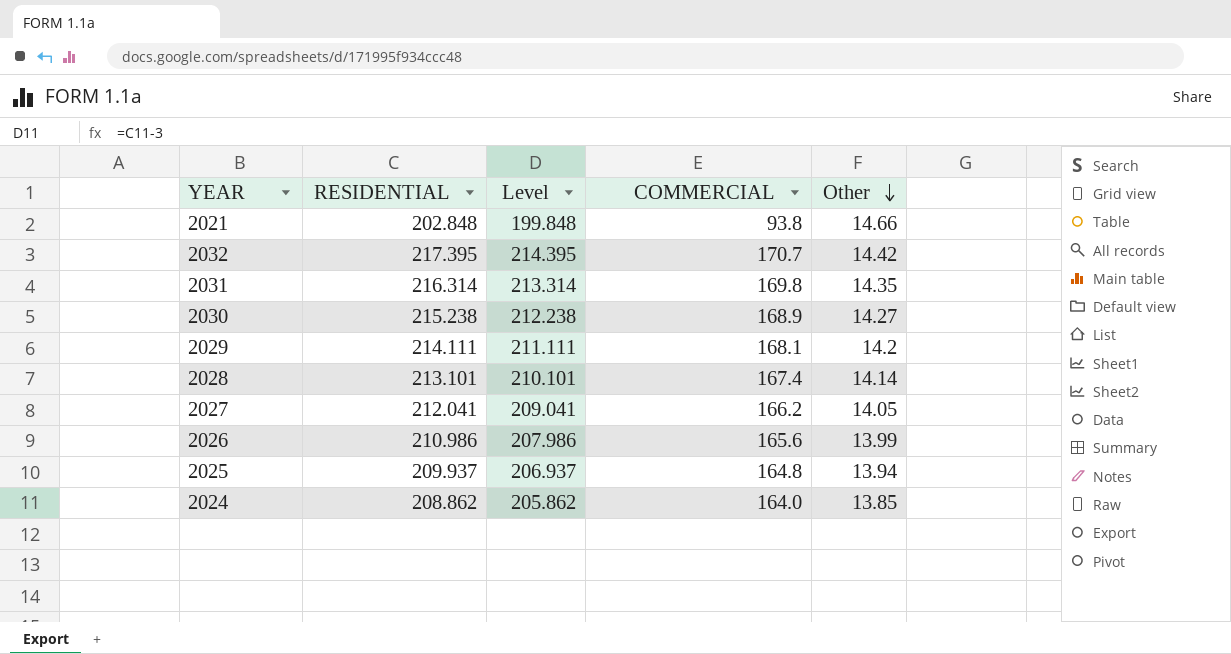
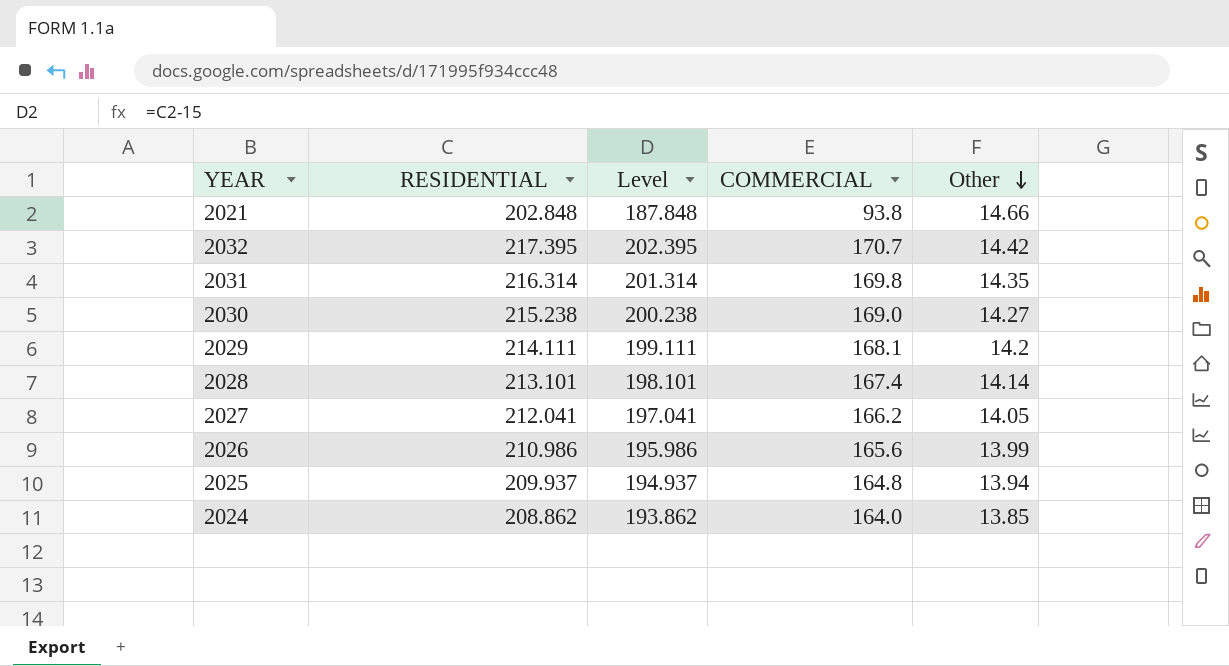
column Level | formula: [RESIDENTIAL] - 3 -> [RESIDENTIAL] - 15
2030 | COMMERCIAL: 168.9 -> 169.0

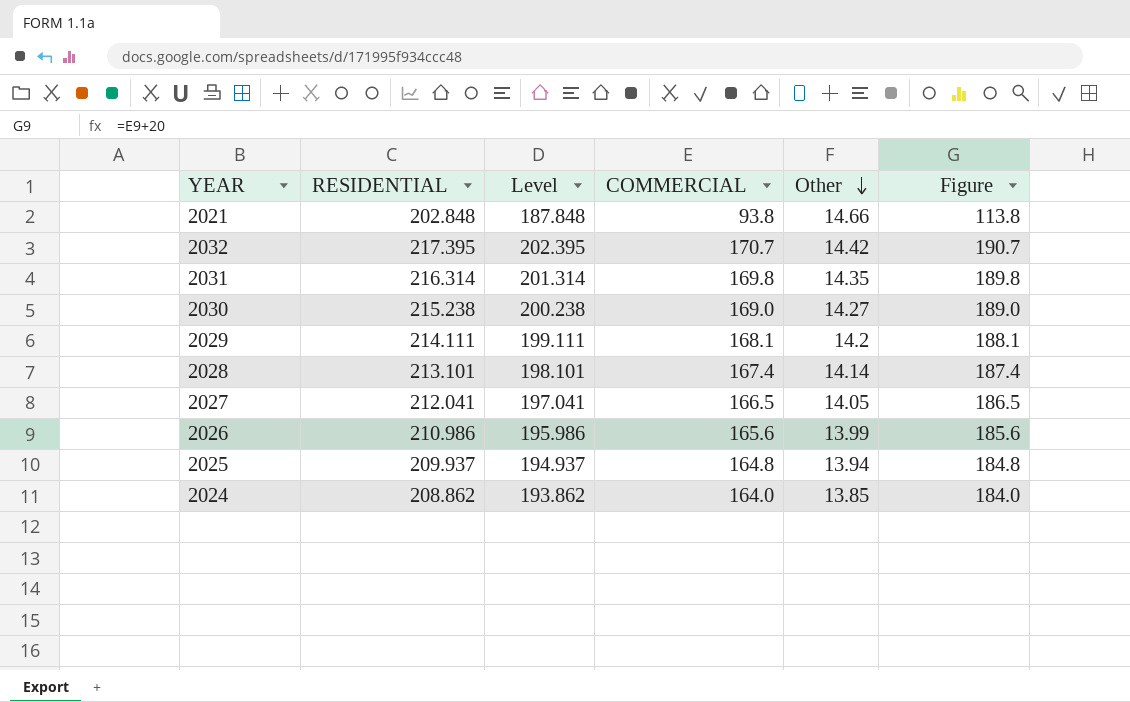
column Figure | formula: none -> [COMMERCIAL] + 20
2027 | COMMERCIAL: 166.2 -> 166.5

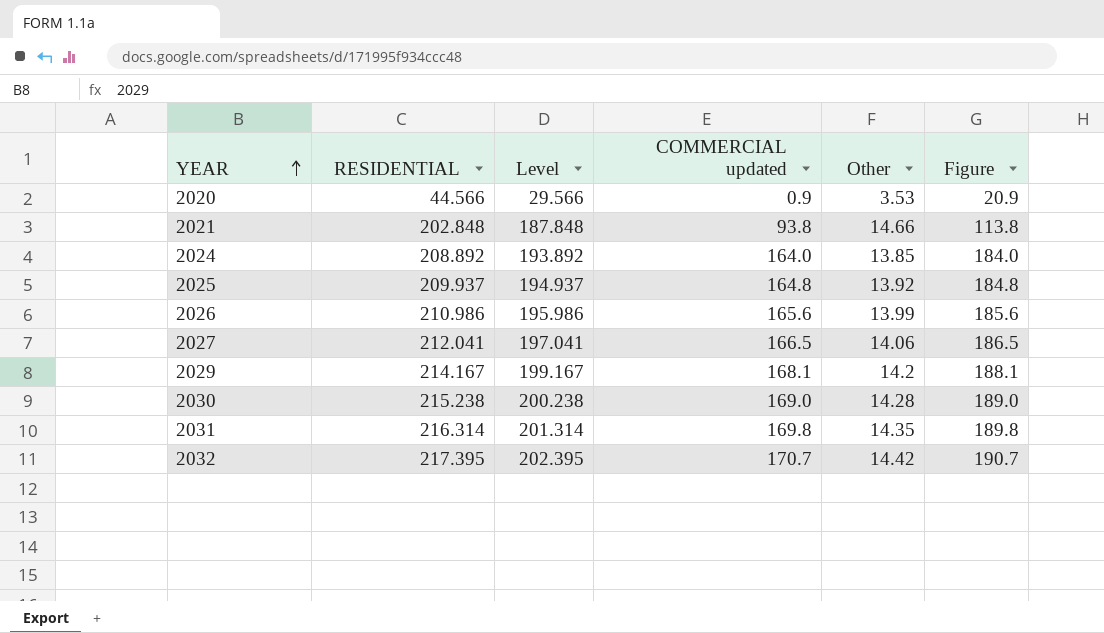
row order: Other descending -> YEAR ascending
column name: COMMERCIAL -> COMMERCIAL updated
row 2028: 213.101 | 198.101 | 167.4 | 14.14 | 187.4 -> none
row 2020: none -> 44.566 | 29.566 | 0.9 | 3.53 | 20.9
2024 | RESIDENTIAL: 208.862 -> 208.892
2024 | Level: 193.862 -> 193.892
2025 | Other: 13.94 -> 13.92
2027 | Other: 14.05 -> 14.06
2029 | RESIDENTIAL: 214.111 -> 214.167
2029 | Level: 199.111 -> 199.167
2030 | Other: 14.27 -> 14.28

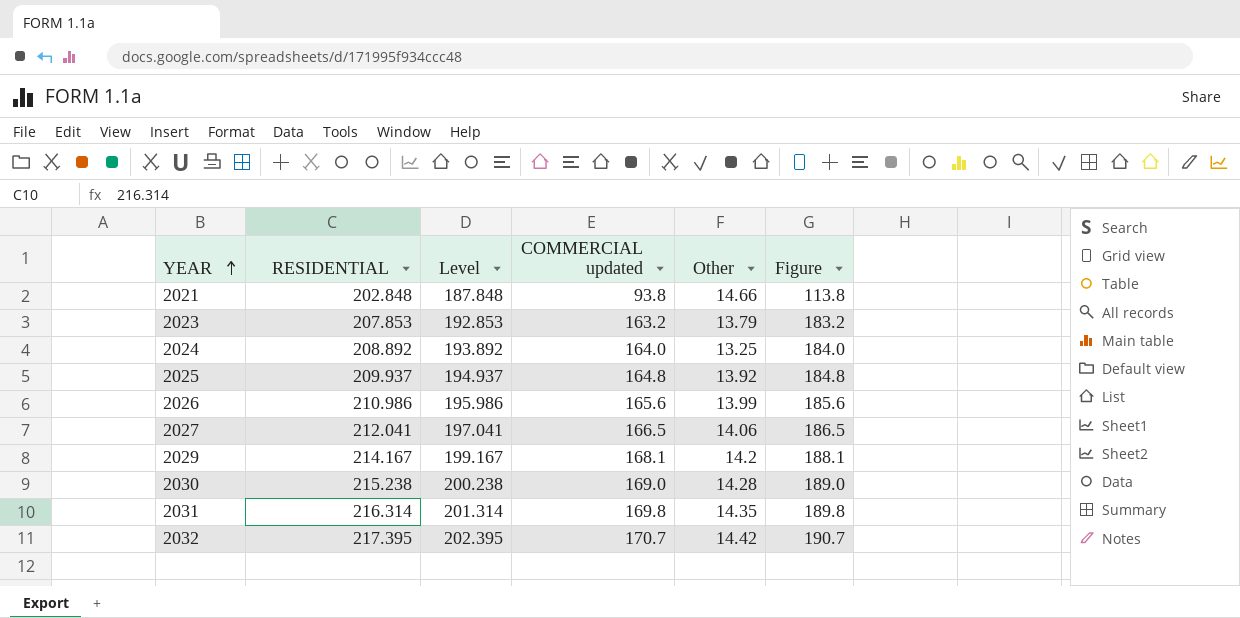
row 2020: 44.566 | 29.566 | 0.9 | 3.53 | 20.9 -> none
row 2023: none -> 207.853 | 192.853 | 163.2 | 13.79 | 183.2
2024 | Other: 13.85 -> 13.25

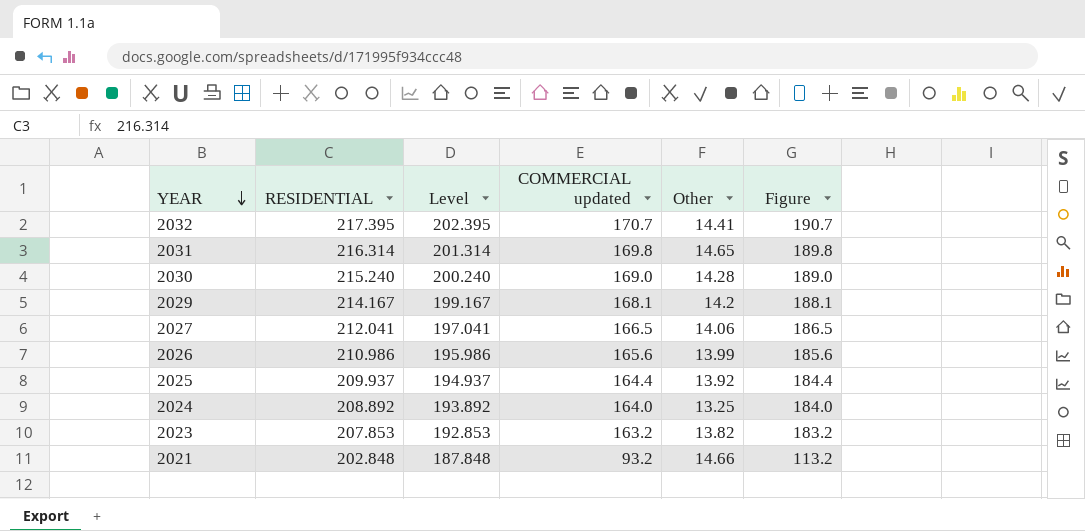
row order: YEAR ascending -> YEAR descending
2032 | Other: 14.42 -> 14.41
2031 | Other: 14.35 -> 14.65
2030 | RESIDENTIAL: 215.238 -> 215.240
2030 | Level: 200.238 -> 200.240
2025 | COMMERCIAL updated: 164.8 -> 164.4
2025 | Figure: 184.8 -> 184.4
2023 | Other: 13.79 -> 13.82
2021 | COMMERCIAL updated: 93.8 -> 93.2
2021 | Figure: 113.8 -> 113.2

